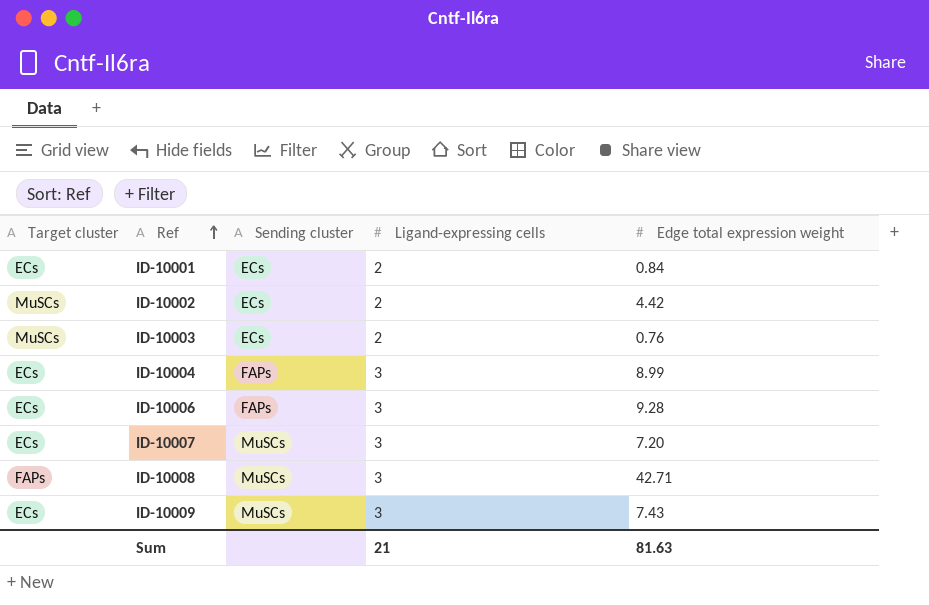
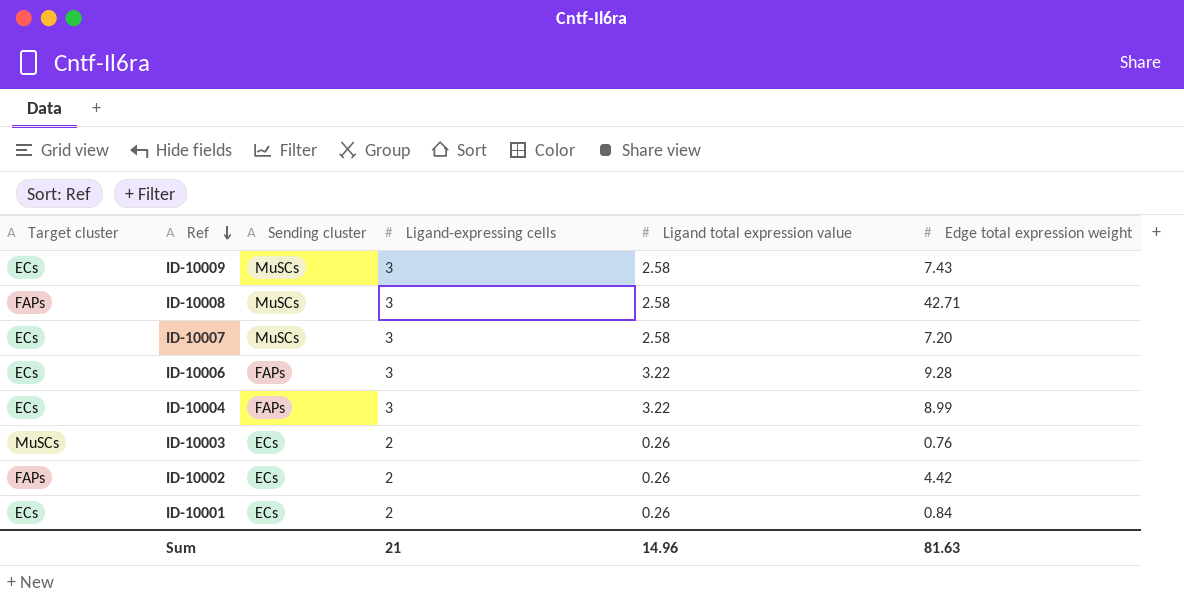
row order: Ref ascending -> Ref descending
column Ligand total expression value | position: none -> 5
ID-10002 | Target cluster: MuSCs -> FAPs

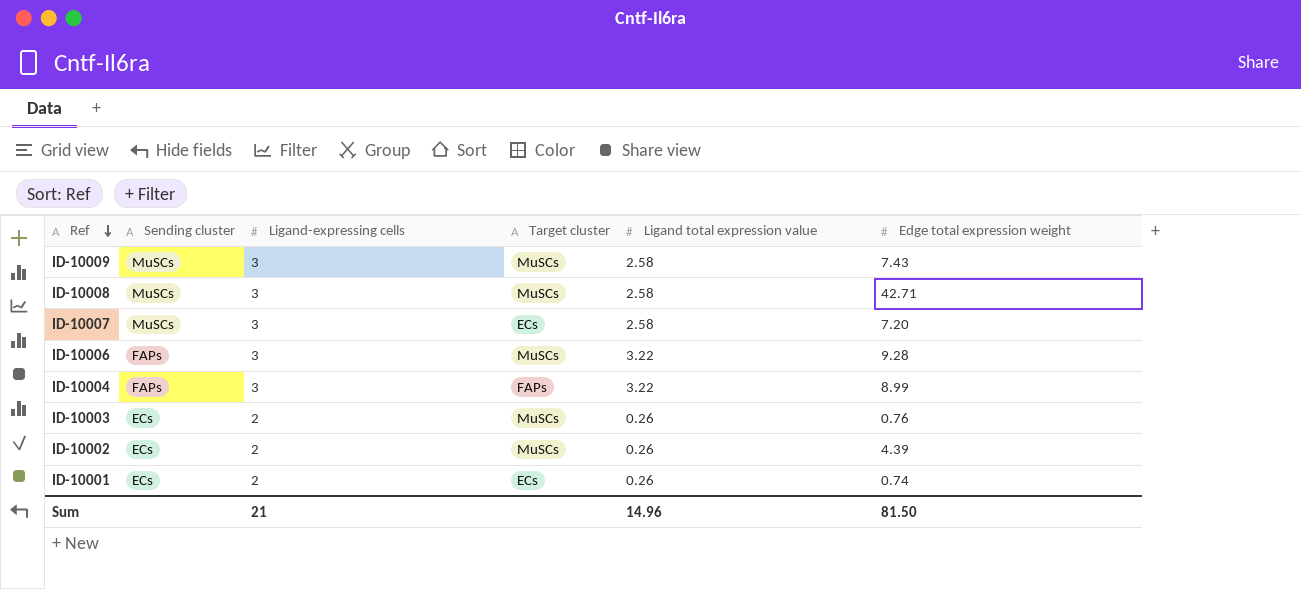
column Target cluster | position: 1 -> 4
ID-10009 | Target cluster: ECs -> MuSCs
ID-10008 | Target cluster: FAPs -> MuSCs
ID-10006 | Target cluster: ECs -> MuSCs
ID-10004 | Target cluster: ECs -> FAPs
ID-10002 | Target cluster: FAPs -> MuSCs
ID-10002 | Edge total expression weight: 4.42 -> 4.39
ID-10001 | Edge total expression weight: 0.84 -> 0.74
Sum | Edge total expression weight: 81.63 -> 81.50

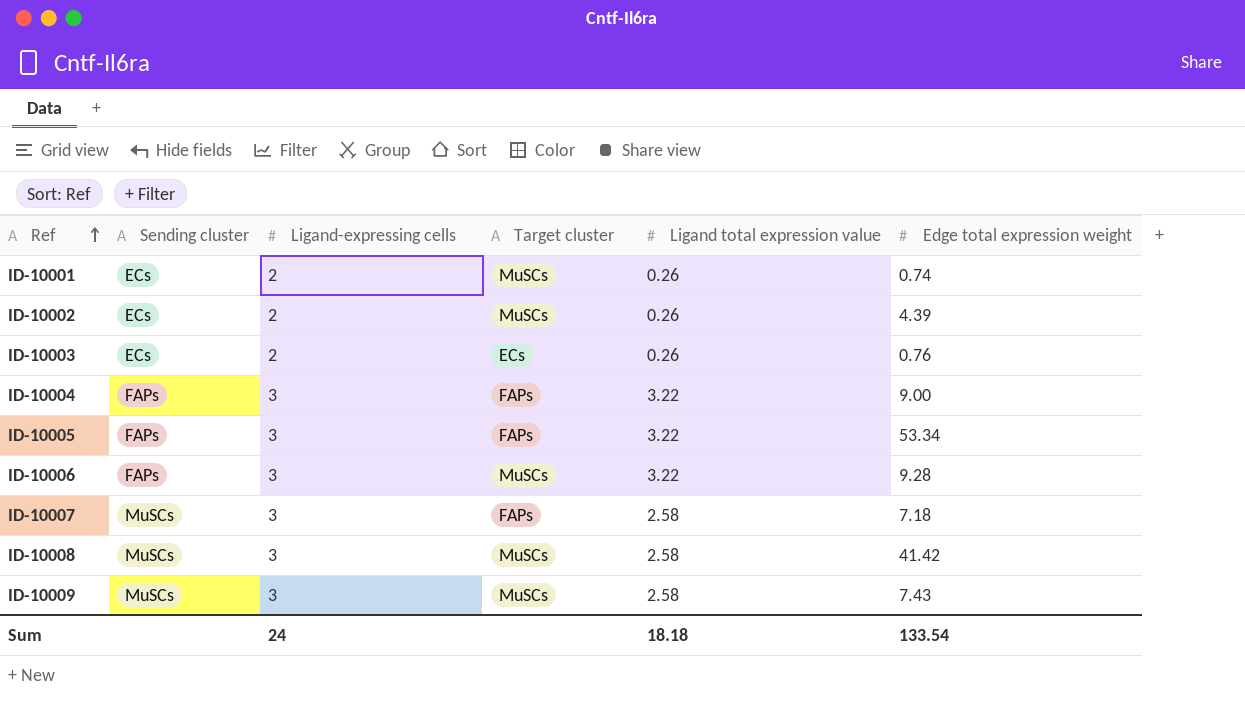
row order: Ref descending -> Ref ascending
ID-10001 | Target cluster: ECs -> MuSCs
ID-10003 | Target cluster: MuSCs -> ECs
ID-10004 | Edge total expression weight: 8.99 -> 9.00
row ID-10005: none -> FAPs | 3 | FAPs | 3.22 | 53.34
ID-10007 | Target cluster: ECs -> FAPs
ID-10007 | Edge total expression weight: 7.20 -> 7.18
ID-10008 | Edge total expression weight: 42.71 -> 41.42
Sum | Ligand-expressing cells: 21 -> 24
Sum | Ligand total expression value: 14.96 -> 18.18
Sum | Edge total expression weight: 81.50 -> 133.54

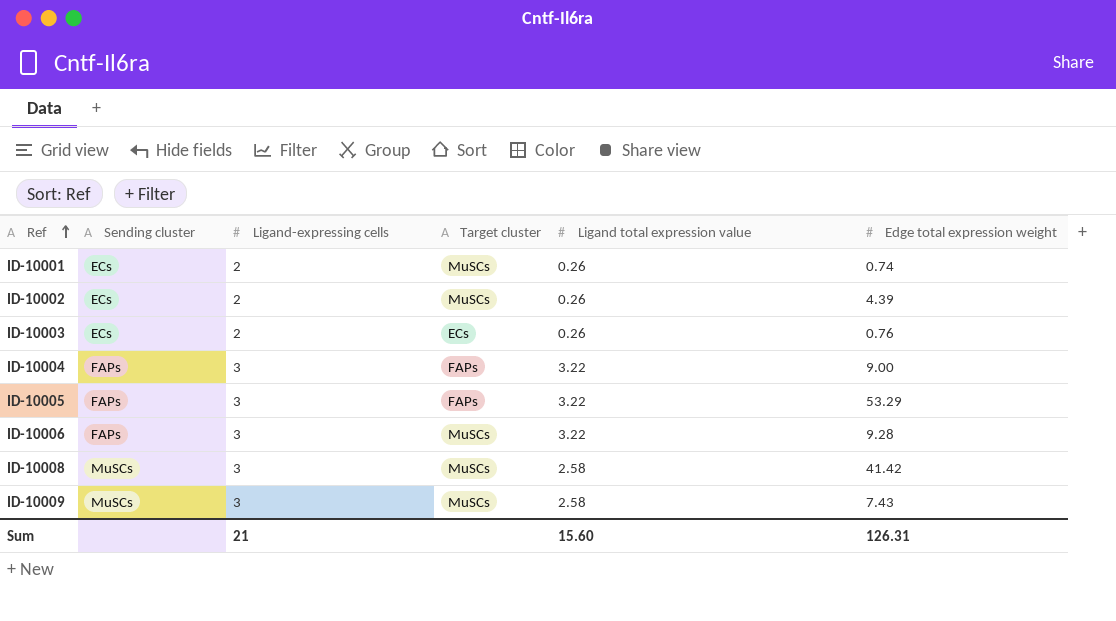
row ID-10007: MuSCs | 3 | FAPs | 2.58 | 7.18 -> none
ID-10005 | Edge total expression weight: 53.34 -> 53.29
Sum | Ligand-expressing cells: 24 -> 21
Sum | Ligand total expression value: 18.18 -> 15.60
Sum | Edge total expression weight: 133.54 -> 126.31

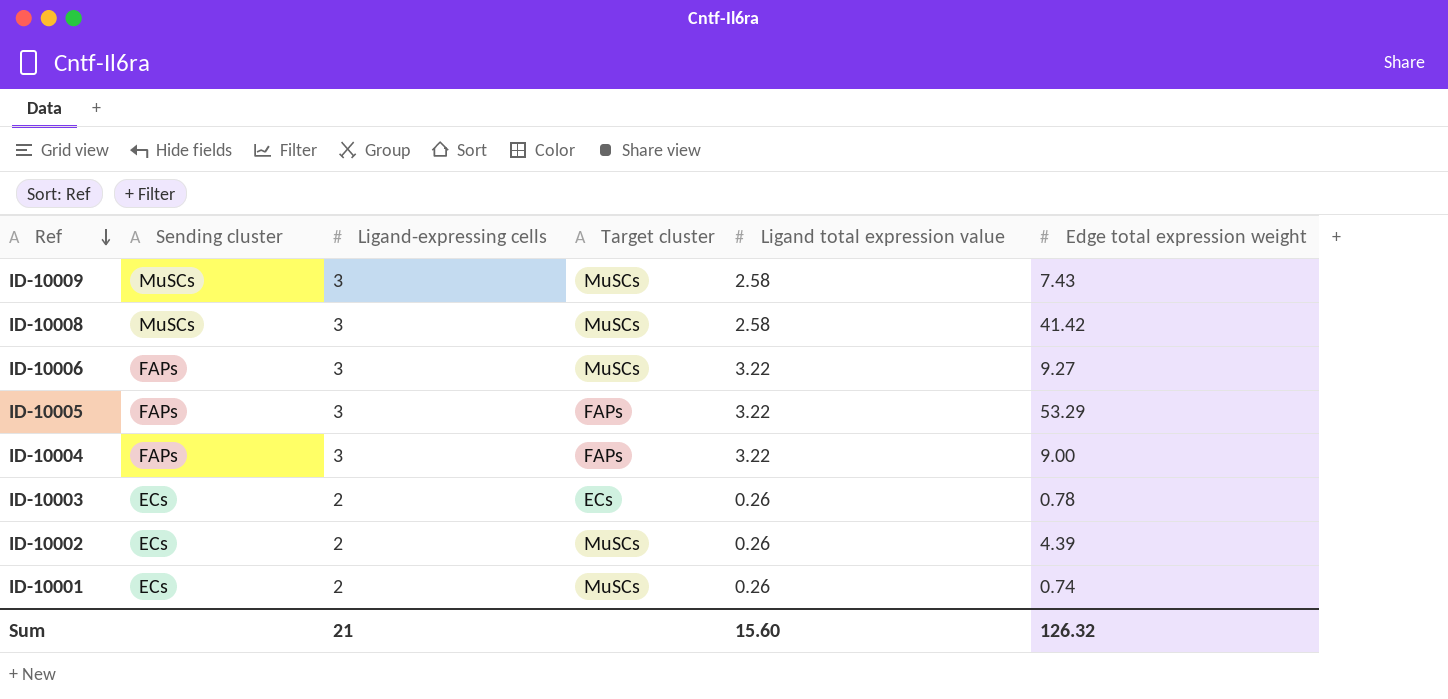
row order: Ref ascending -> Ref descending
ID-10006 | Edge total expression weight: 9.28 -> 9.27
ID-10003 | Edge total expression weight: 0.76 -> 0.78
Sum | Edge total expression weight: 126.31 -> 126.32

